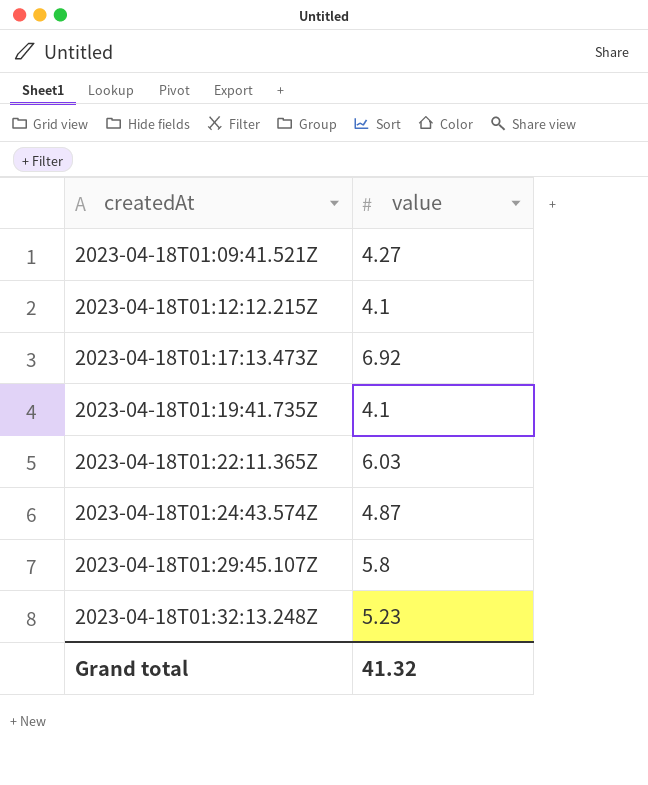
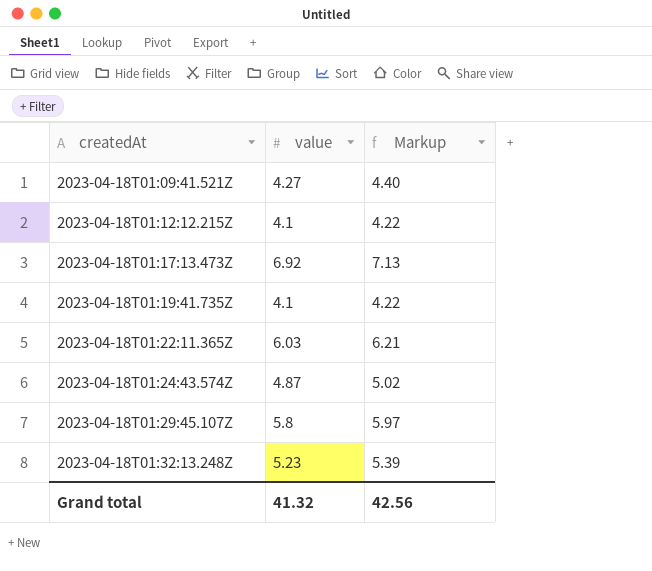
column Markup | formula: none -> [value] * 1.03

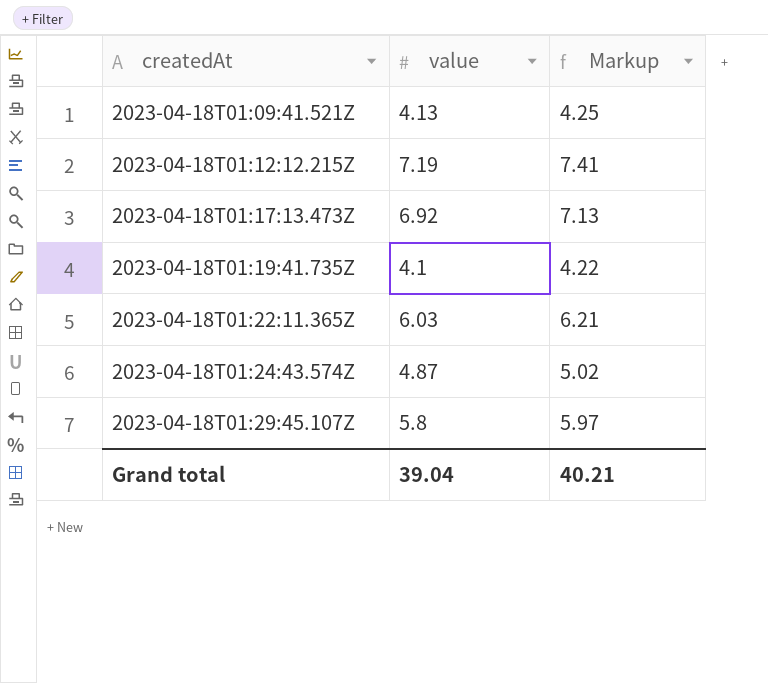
row 2023-04-18T01:32:13.248Z: 5.23 | 5.39 -> none
2023-04-18T01:09:41.521Z | value: 4.27 -> 4.13
2023-04-18T01:09:41.521Z | Markup: 4.40 -> 4.25
2023-04-18T01:12:12.215Z | value: 4.1 -> 7.19
2023-04-18T01:12:12.215Z | Markup: 4.22 -> 7.41
Grand total | value: 41.32 -> 39.04
Grand total | Markup: 42.56 -> 40.21

